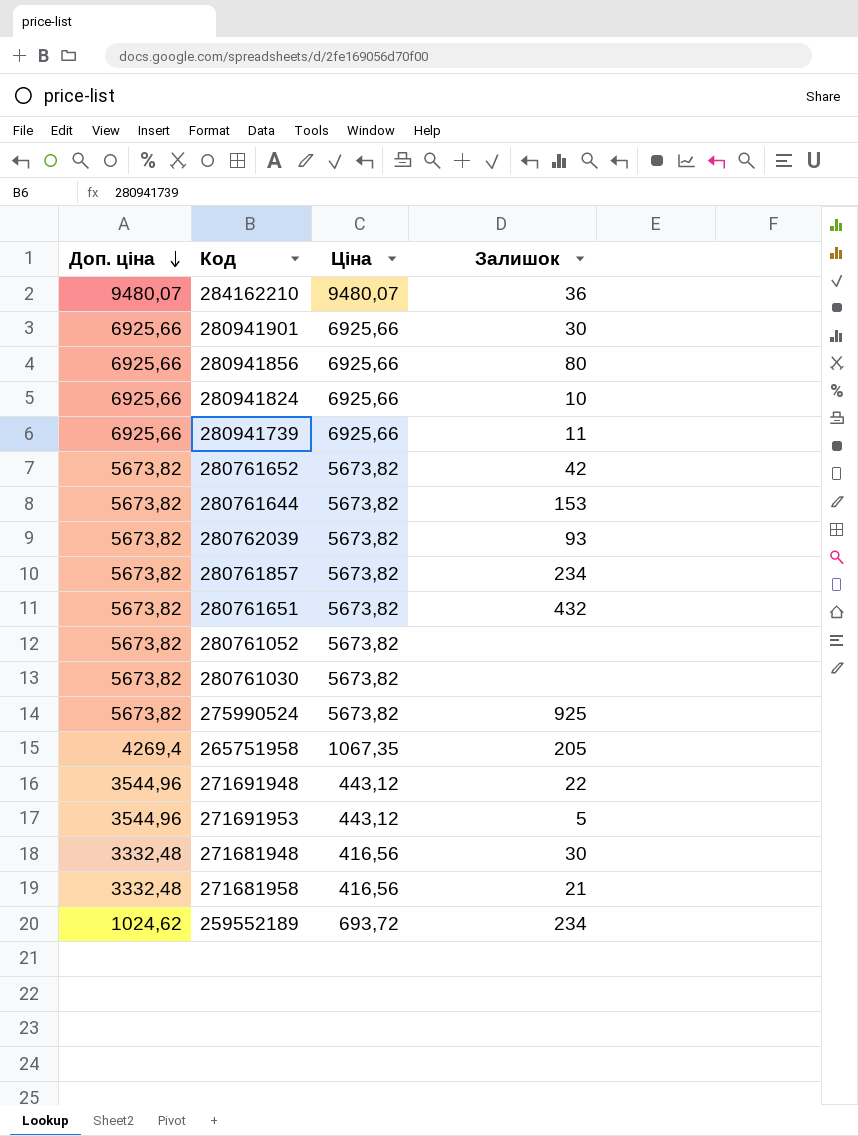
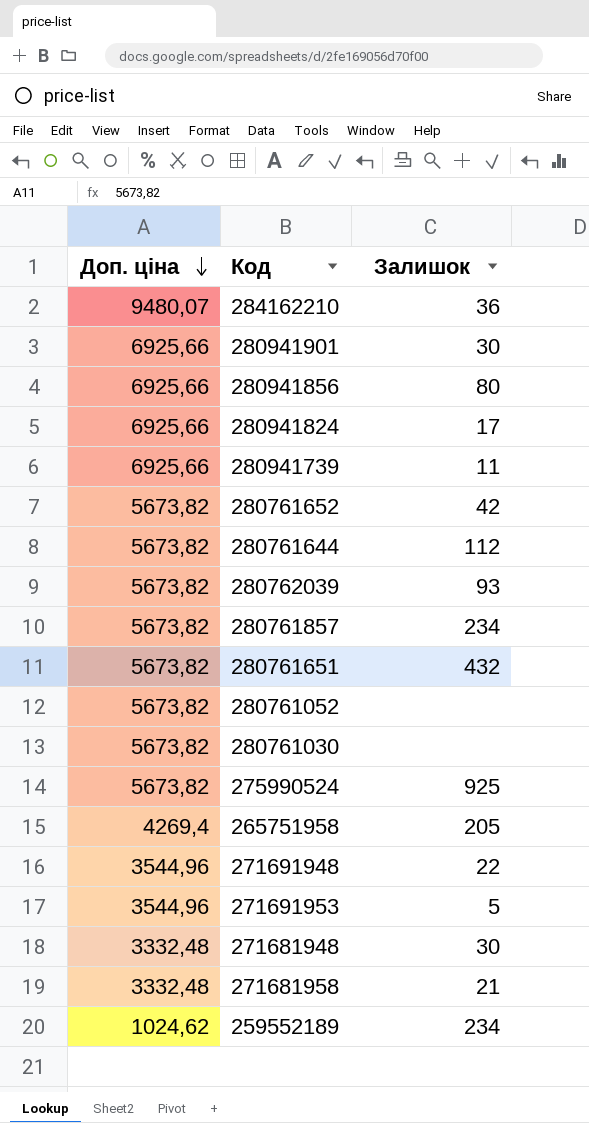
column Ціна | position: 3 -> none
280941824 | Залишок: 10 -> 17
280761644 | Залишок: 153 -> 112

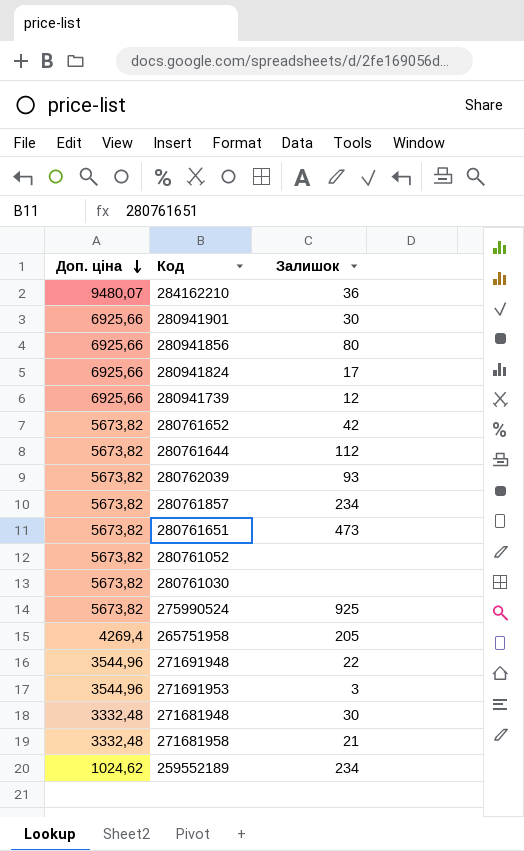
280941739 | Залишок: 11 -> 12
280761651 | Залишок: 432 -> 473
271691953 | Залишок: 5 -> 3

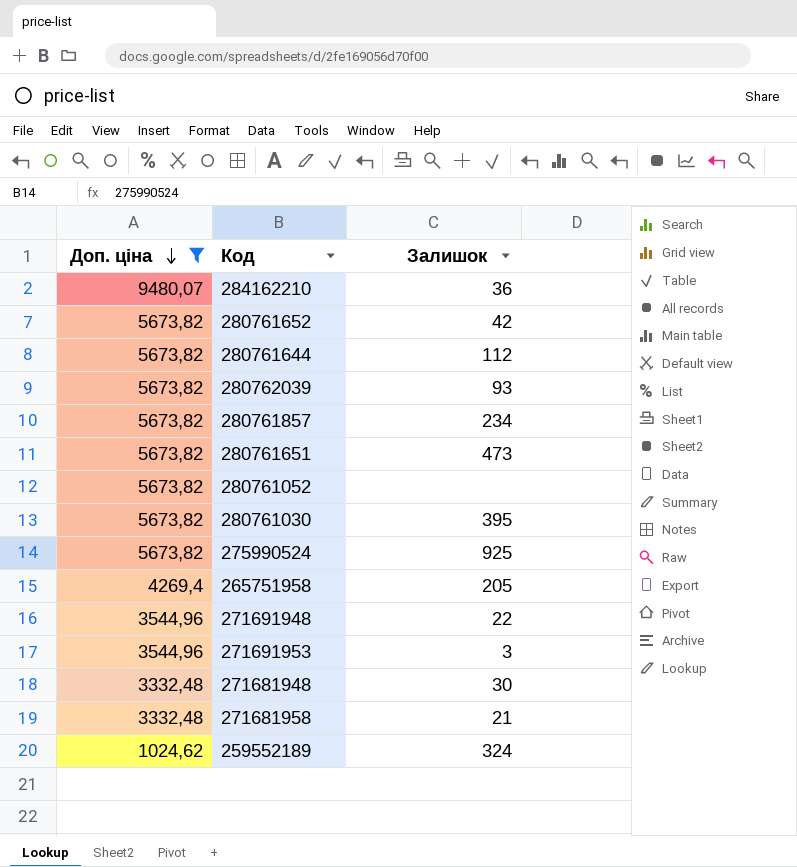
filter: none -> Доп. ціна != 6925,66
280761030 | Залишок: none -> 395
259552189 | Залишок: 234 -> 324

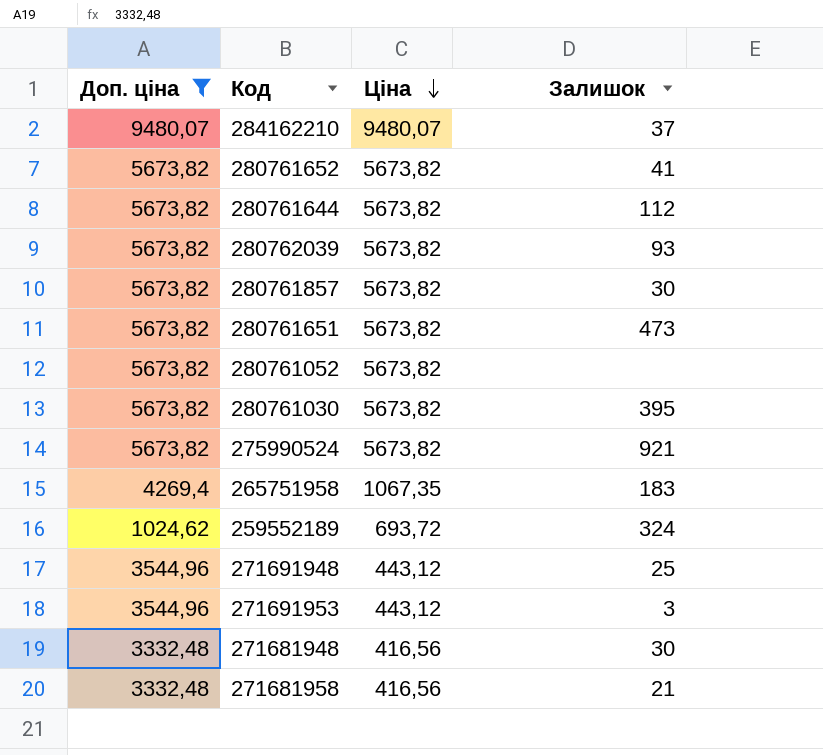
row order: Доп. ціна descending -> Ціна descending
column Ціна | position: none -> 3
284162210 | Залишок: 36 -> 37
280761652 | Залишок: 42 -> 41
280761857 | Залишок: 234 -> 30
275990524 | Залишок: 925 -> 921
265751958 | Залишок: 205 -> 183
271691948 | Залишок: 22 -> 25

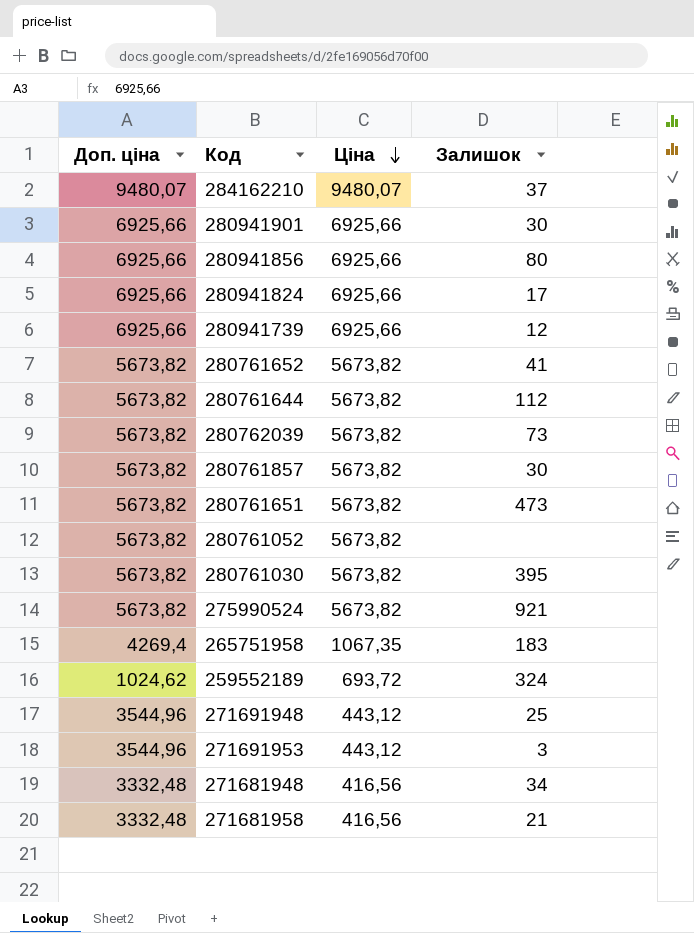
filter: Доп. ціна != 6925,66 -> none
280762039 | Залишок: 93 -> 73
271681948 | Залишок: 30 -> 34

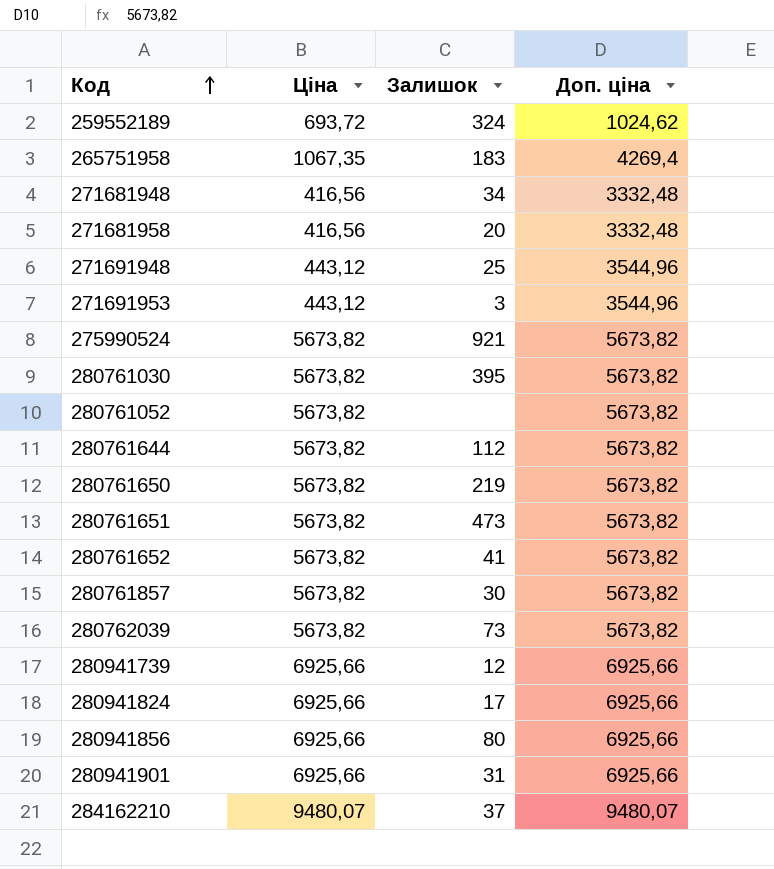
row order: Ціна descending -> Код ascending
column Доп. ціна | position: 1 -> 4
271681958 | Залишок: 21 -> 20
row 280761650: none -> 5673,82 | 219 | 5673,82
280941901 | Залишок: 30 -> 31

